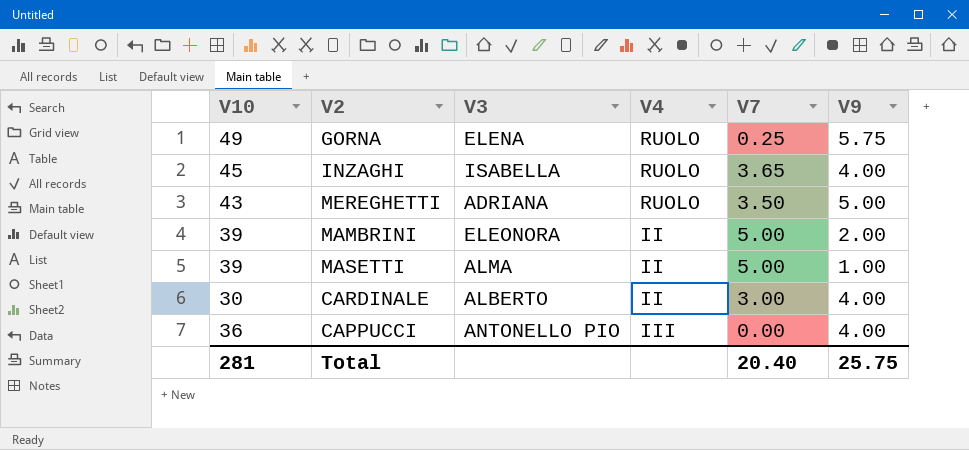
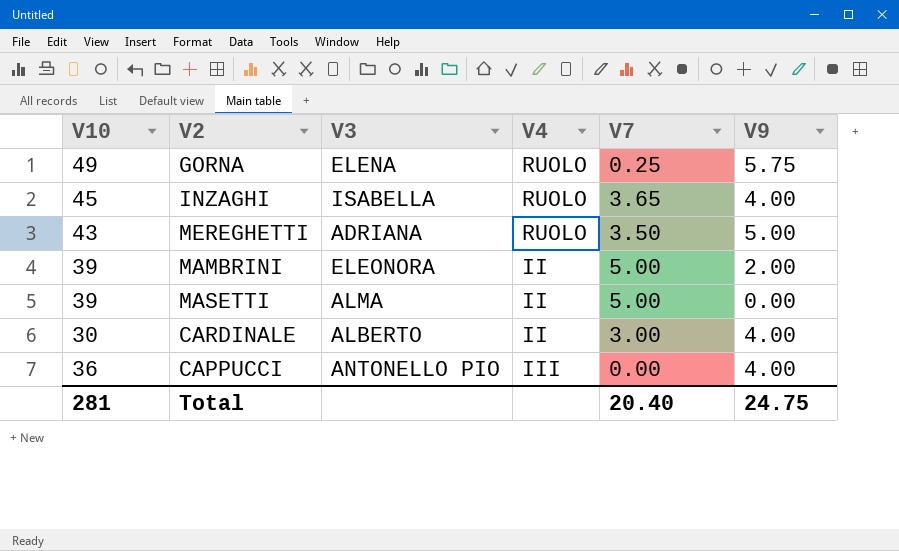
MASETTI | V9: 1.00 -> 0.00
Total | V9: 25.75 -> 24.75

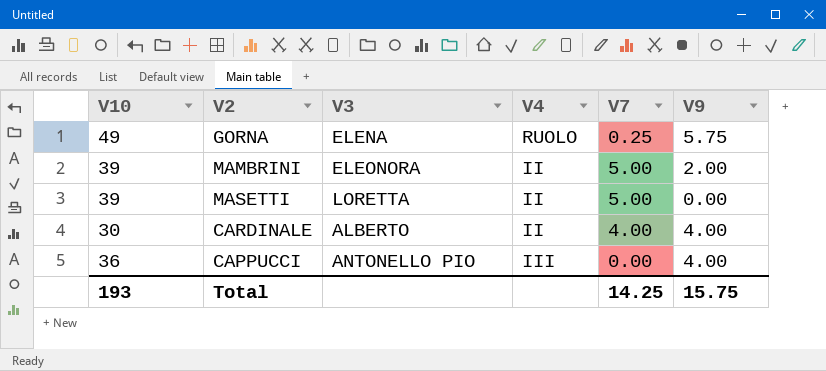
row INZAGHI: 45 | ISABELLA | RUOLO | 3.65 | 4.00 -> none
row MEREGHETTI: 43 | ADRIANA | RUOLO | 3.50 | 5.00 -> none
MASETTI | V3: ALMA -> LORETTA
CARDINALE | V7: 3.00 -> 4.00
Total | V10: 281 -> 193
Total | V7: 20.40 -> 14.25
Total | V9: 24.75 -> 15.75

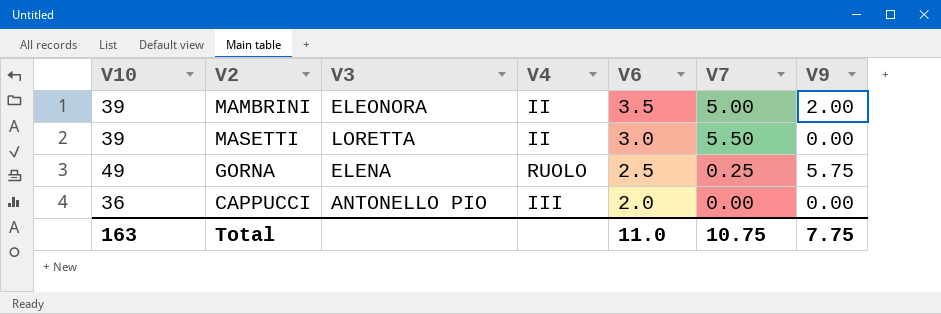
row order: none -> V6 descending
column V6 | position: none -> 5
row CARDINALE: 30 | ALBERTO | II | 4.00 | 4.00 -> none
MASETTI | V7: 5.00 -> 5.50
CAPPUCCI | V9: 4.00 -> 0.00
Total | V10: 193 -> 163
Total | V7: 14.25 -> 10.75
Total | V9: 15.75 -> 7.75

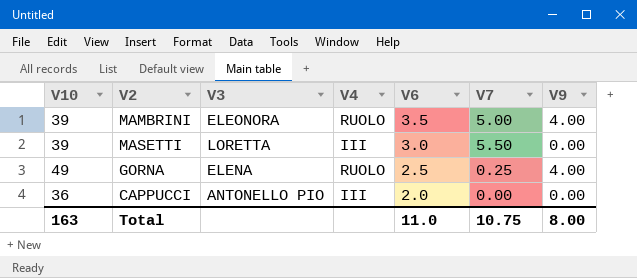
MAMBRINI | V4: II -> RUOLO
MAMBRINI | V9: 2.00 -> 4.00
MASETTI | V4: II -> III
GORNA | V9: 5.75 -> 4.00
Total | V9: 7.75 -> 8.00

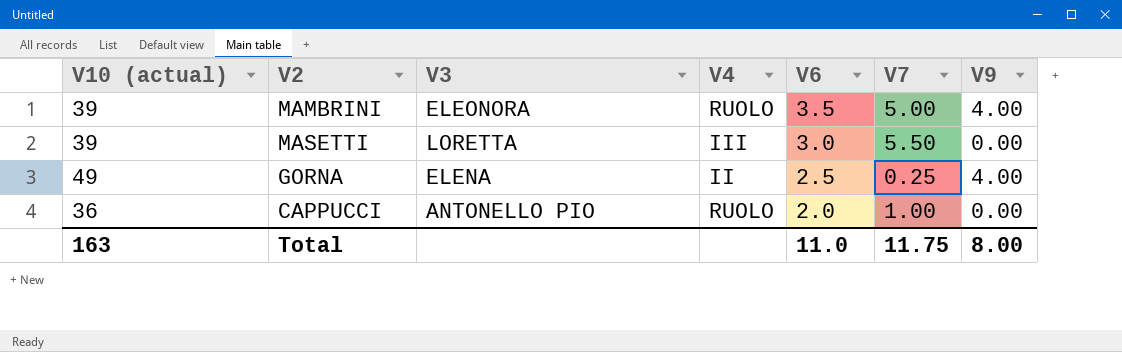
column name: V10 -> V10 (actual)
GORNA | V4: RUOLO -> II
CAPPUCCI | V4: III -> RUOLO
CAPPUCCI | V7: 0.00 -> 1.00
Total | V7: 10.75 -> 11.75

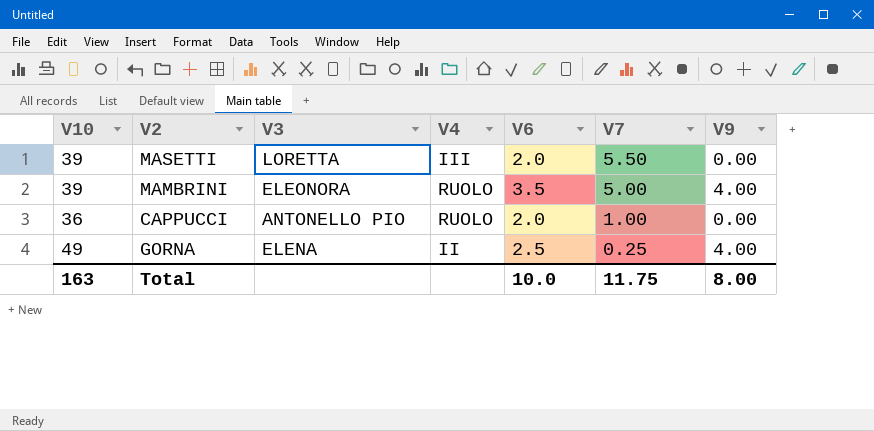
row order: V6 descending -> V7 descending
column name: V10 (actual) -> V10
MASETTI | V6: 3.0 -> 2.0
Total | V6: 11.0 -> 10.0

